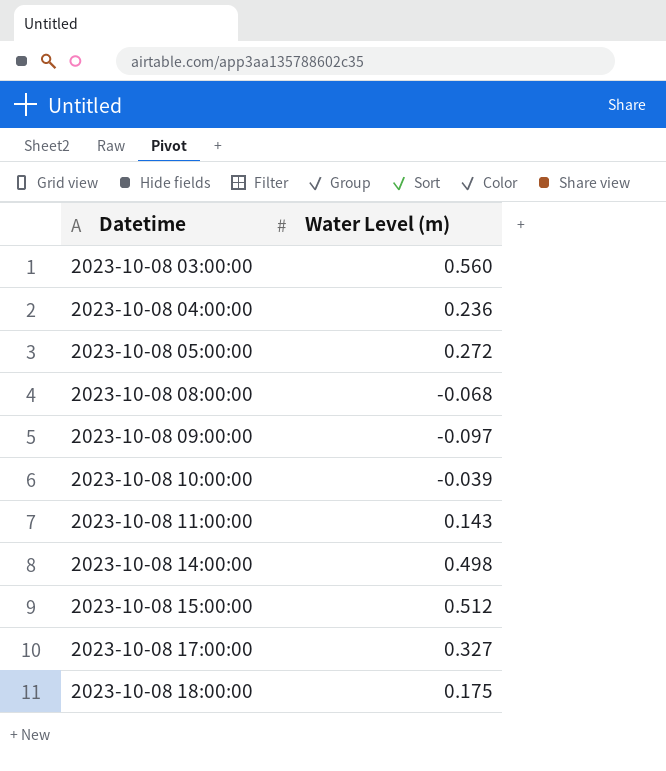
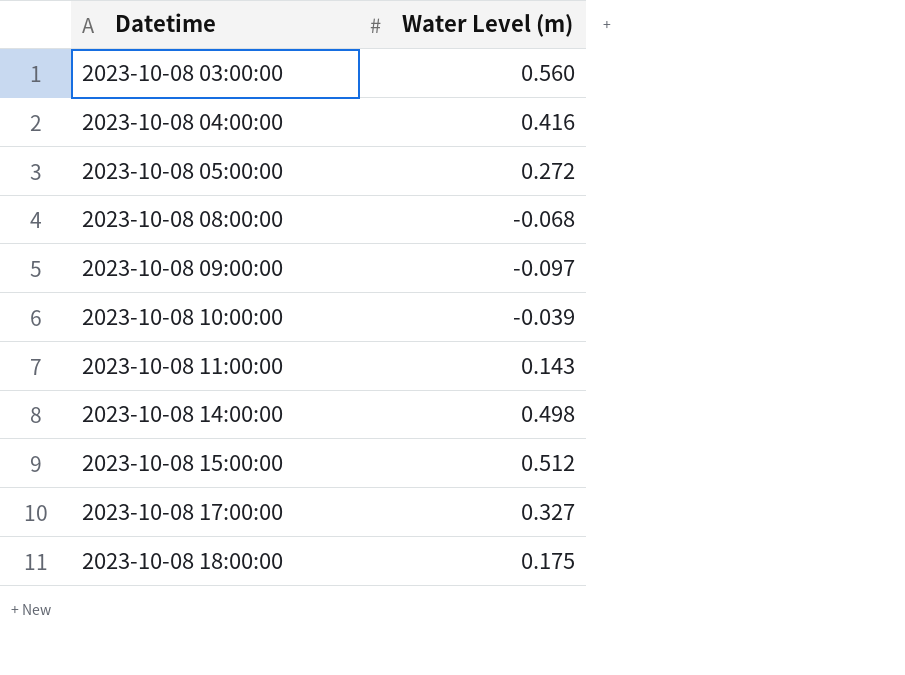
2023-10-08 04:00:00 | Water Level (m): 0.236 -> 0.416

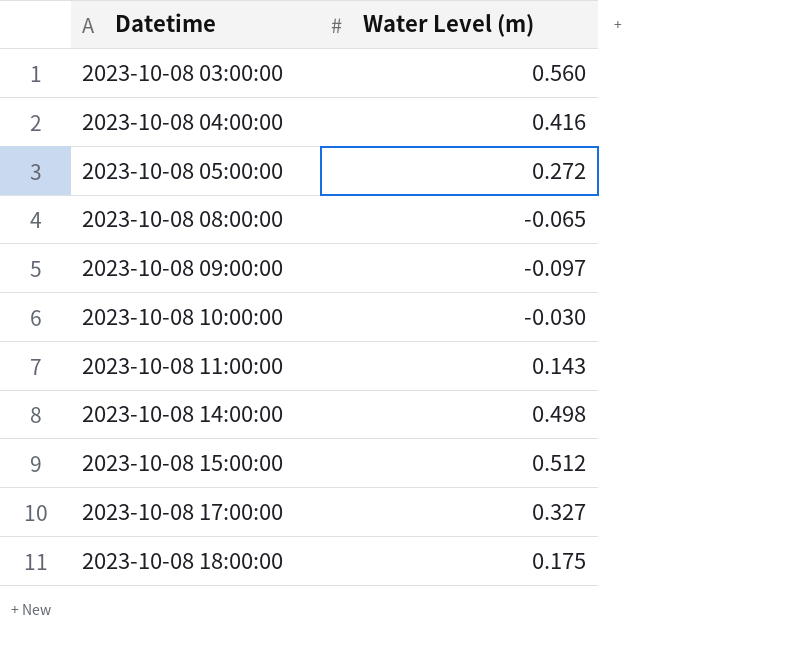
2023-10-08 08:00:00 | Water Level (m): -0.068 -> -0.065
2023-10-08 10:00:00 | Water Level (m): -0.039 -> -0.030

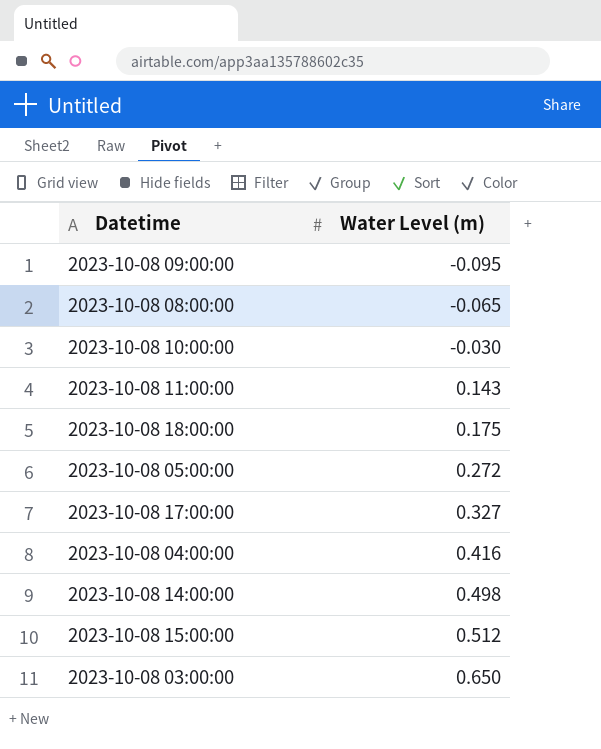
row order: Datetime ascending -> Water Level (m) ascending
2023-10-08 09:00:00 | Water Level (m): -0.097 -> -0.095
2023-10-08 03:00:00 | Water Level (m): 0.560 -> 0.650

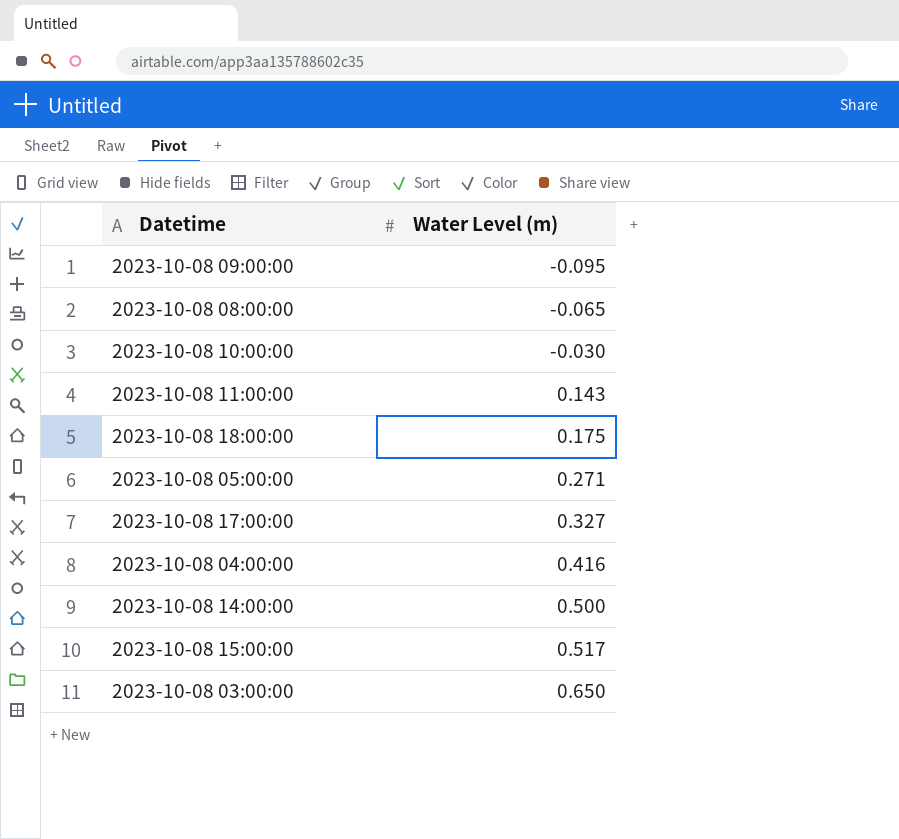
2023-10-08 05:00:00 | Water Level (m): 0.272 -> 0.271
2023-10-08 14:00:00 | Water Level (m): 0.498 -> 0.500
2023-10-08 15:00:00 | Water Level (m): 0.512 -> 0.517

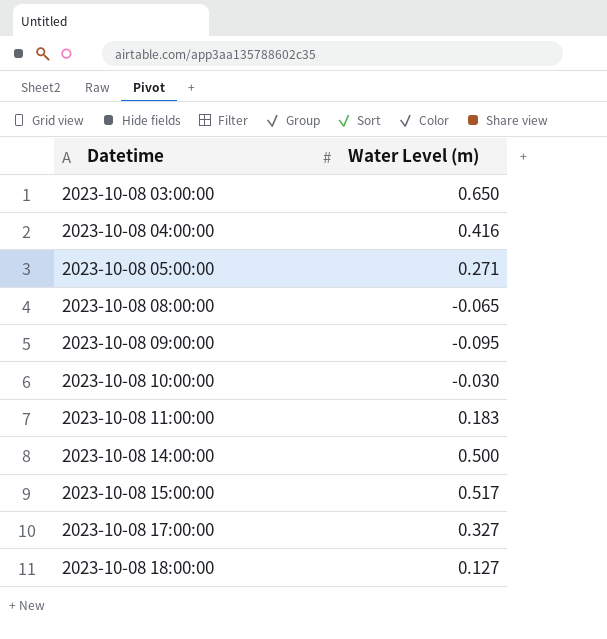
row order: Water Level (m) ascending -> Datetime ascending
2023-10-08 11:00:00 | Water Level (m): 0.143 -> 0.183
2023-10-08 18:00:00 | Water Level (m): 0.175 -> 0.127

